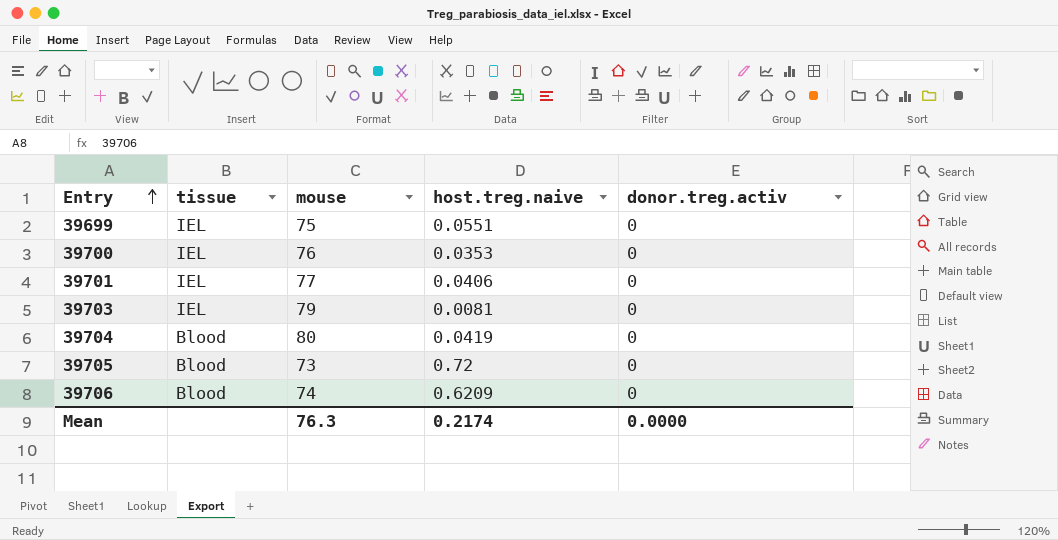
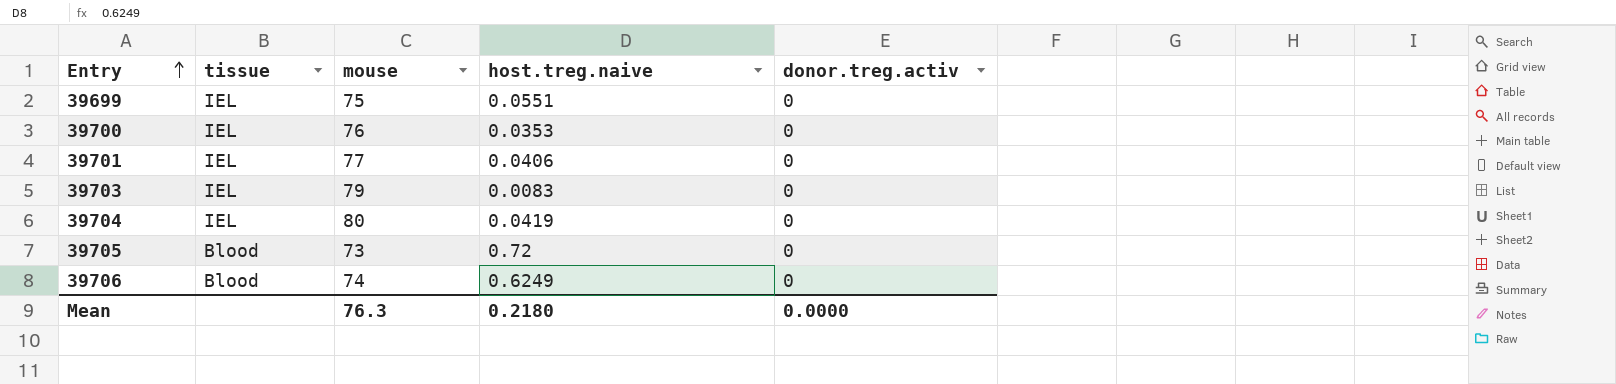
39703 | host.treg.naive: 0.0081 -> 0.0083
39704 | tissue: Blood -> IEL
39706 | host.treg.naive: 0.6209 -> 0.6249
Mean | host.treg.naive: 0.2174 -> 0.2180

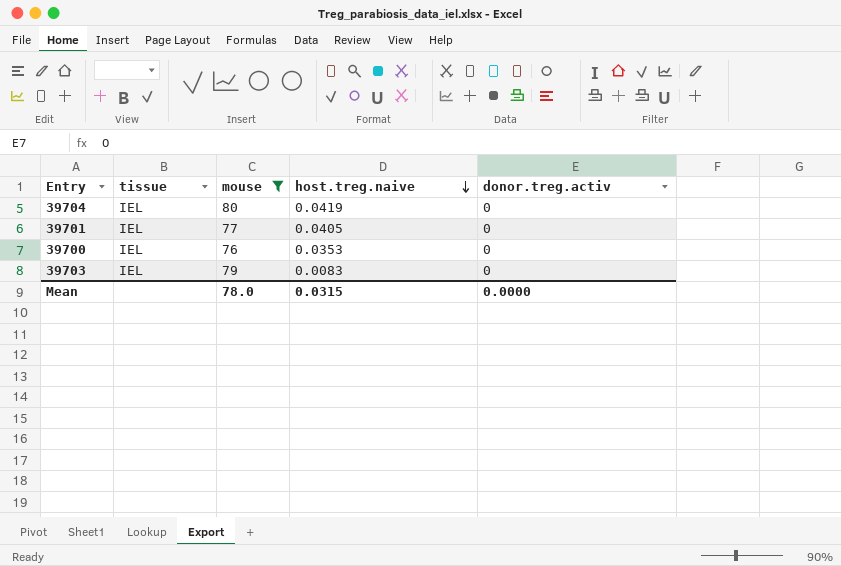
filter: none -> mouse >= 76
row order: Entry ascending -> host.treg.naive descending
39701 | host.treg.naive: 0.0406 -> 0.0405
Mean | mouse: 76.3 -> 78.0
Mean | host.treg.naive: 0.2180 -> 0.0315

